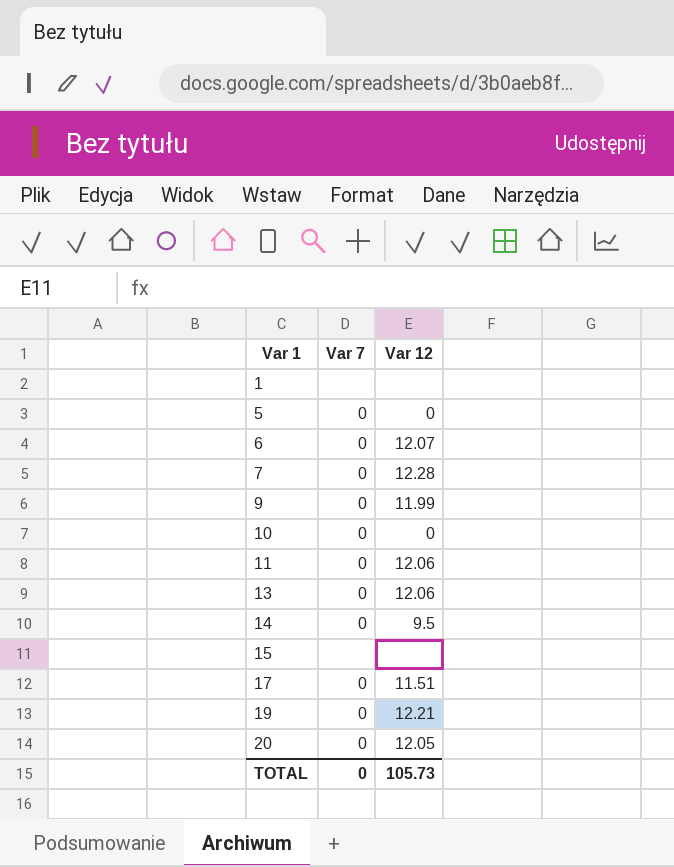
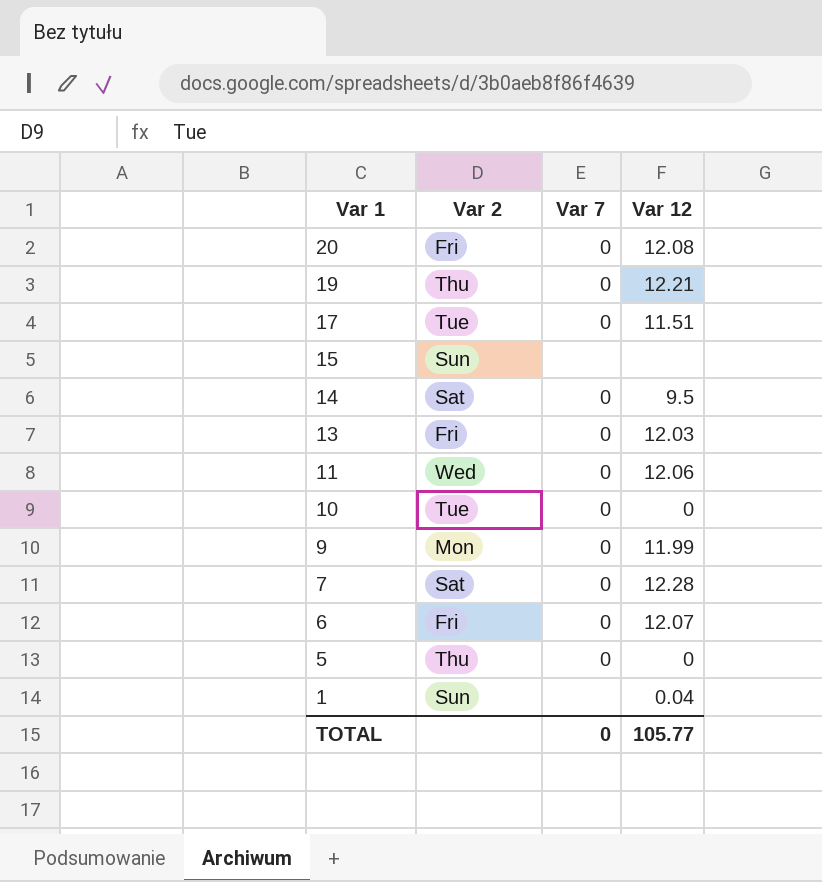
row order: Var 1 ascending -> Var 1 descending
column Var 2 | position: none -> 2
20 | Var 12: 12.05 -> 12.08
13 | Var 12: 12.06 -> 12.03
1 | Var 12: none -> 0.04
TOTAL | Var 12: 105.73 -> 105.77

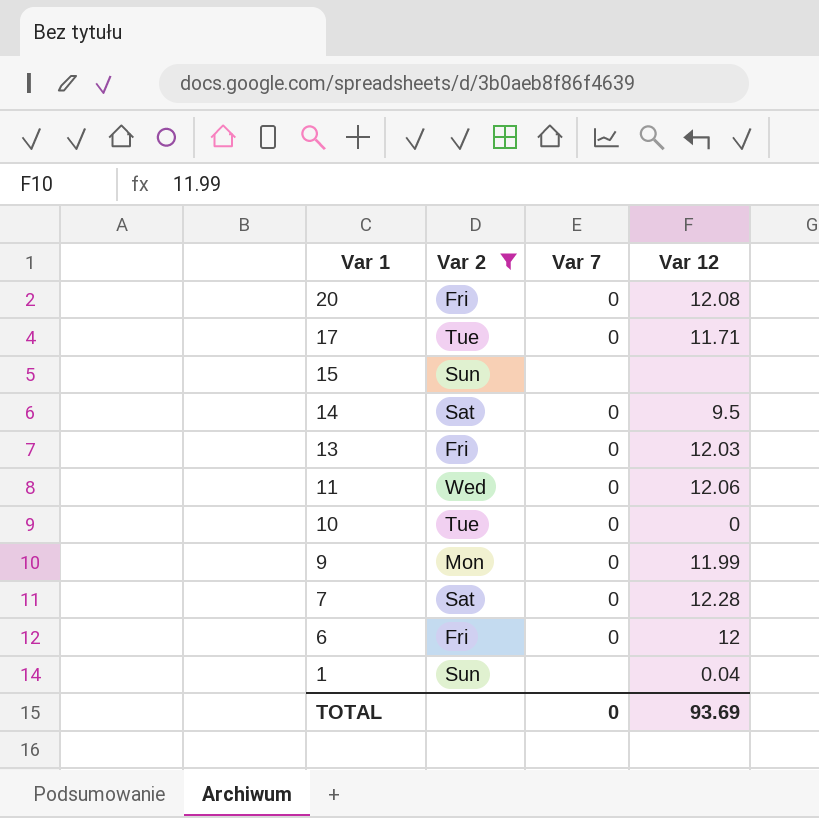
filter: none -> Var 2 != Thu
17 | Var 12: 11.51 -> 11.71
6 | Var 12: 12.07 -> 12
TOTAL | Var 12: 105.77 -> 93.69

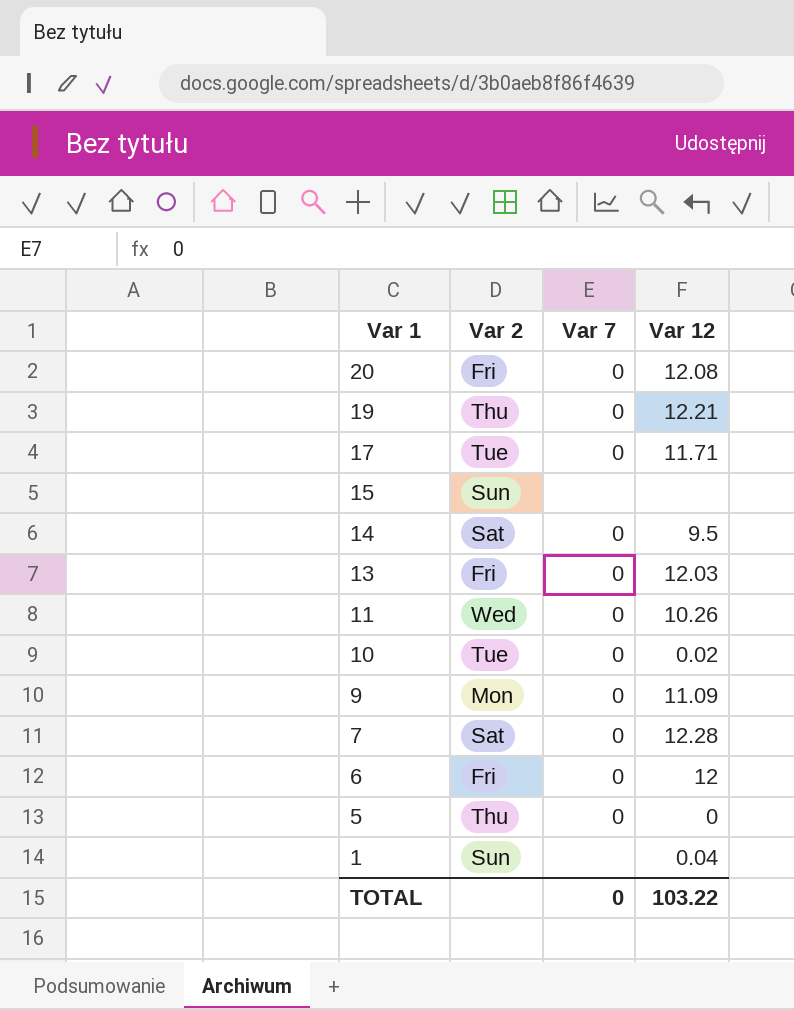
filter: Var 2 != Thu -> none
11 | Var 12: 12.06 -> 10.26
10 | Var 12: 0 -> 0.02
9 | Var 12: 11.99 -> 11.09
TOTAL | Var 12: 93.69 -> 103.22

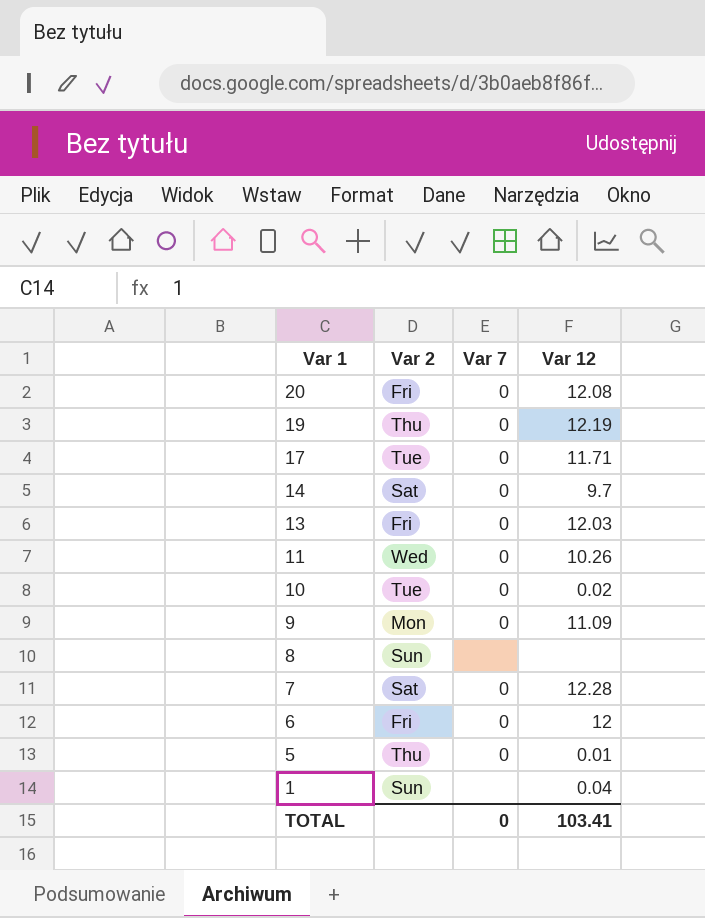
row 15: Sun | none | none -> none
19 | Var 12: 12.21 -> 12.19
14 | Var 12: 9.5 -> 9.7
row 8: none -> Sun | none | none
5 | Var 12: 0 -> 0.01
TOTAL | Var 12: 103.22 -> 103.41

